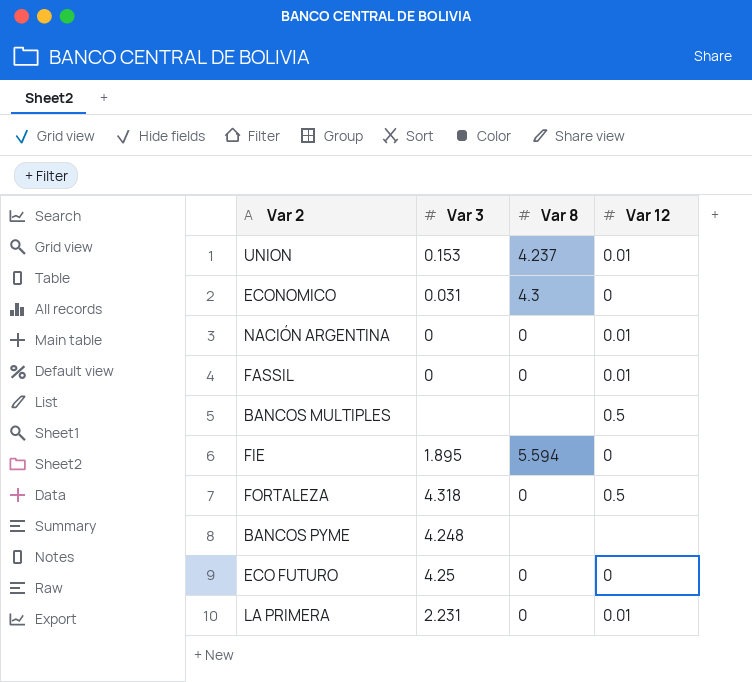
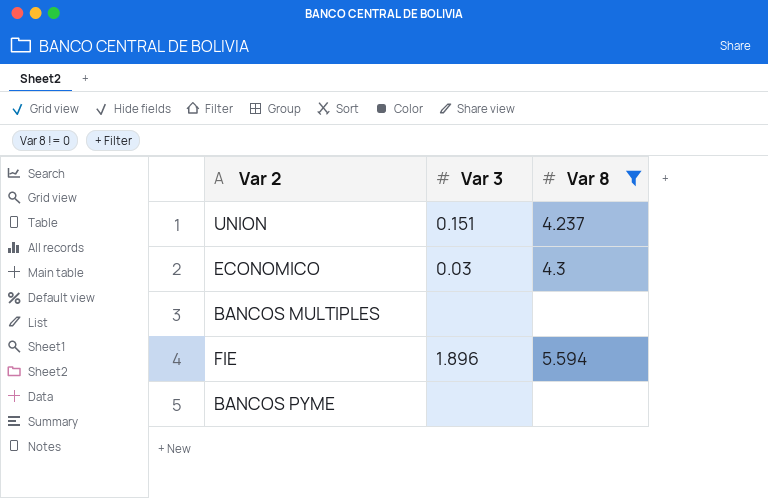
filter: none -> Var 8 != 0
column Var 12 | position: 4 -> none
UNION | Var 3: 0.153 -> 0.151
ECONOMICO | Var 3: 0.031 -> 0.03
FIE | Var 3: 1.895 -> 1.896
BANCOS PYME | Var 3: 4.248 -> none

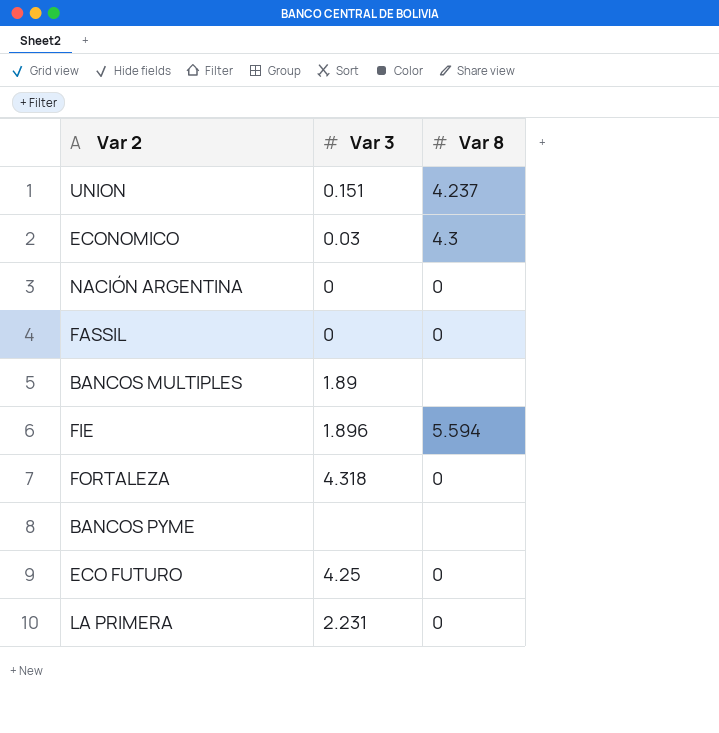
filter: Var 8 != 0 -> none
BANCOS MULTIPLES | Var 3: none -> 1.89

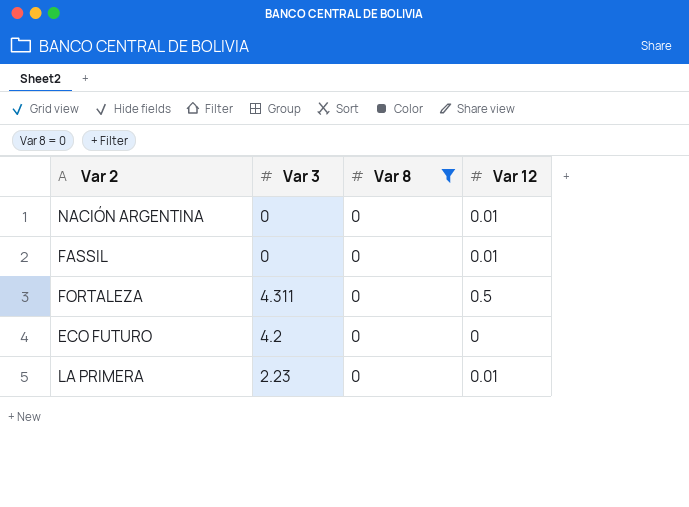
filter: none -> Var 8 = 0
column Var 12 | position: none -> 4
FORTALEZA | Var 3: 4.318 -> 4.311
ECO FUTURO | Var 3: 4.25 -> 4.2
LA PRIMERA | Var 3: 2.231 -> 2.23

